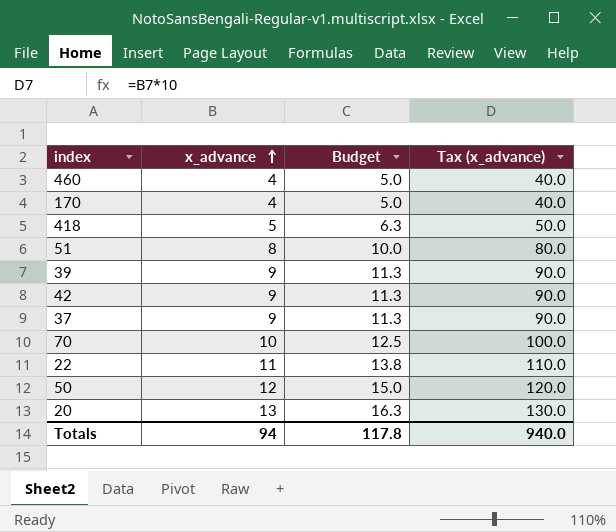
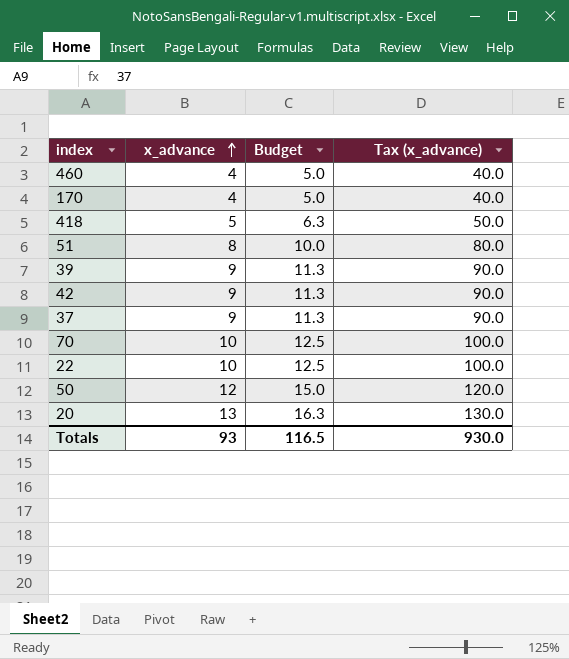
22 | x_advance: 11 -> 10
22 | Budget: 13.8 -> 12.5
22 | Tax (x_advance): 110.0 -> 100.0
Totals | x_advance: 94 -> 93
Totals | Budget: 117.8 -> 116.5
Totals | Tax (x_advance): 940.0 -> 930.0

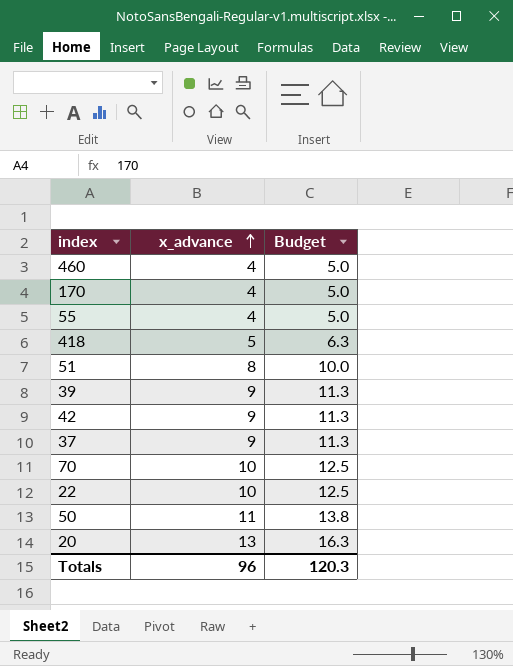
column Tax (x_advance) | formula: [x_advance] * 10 -> none
row 55: none -> 4 | 5.0
50 | x_advance: 12 -> 11
50 | Budget: 15.0 -> 13.8
Totals | x_advance: 93 -> 96
Totals | Budget: 116.5 -> 120.3

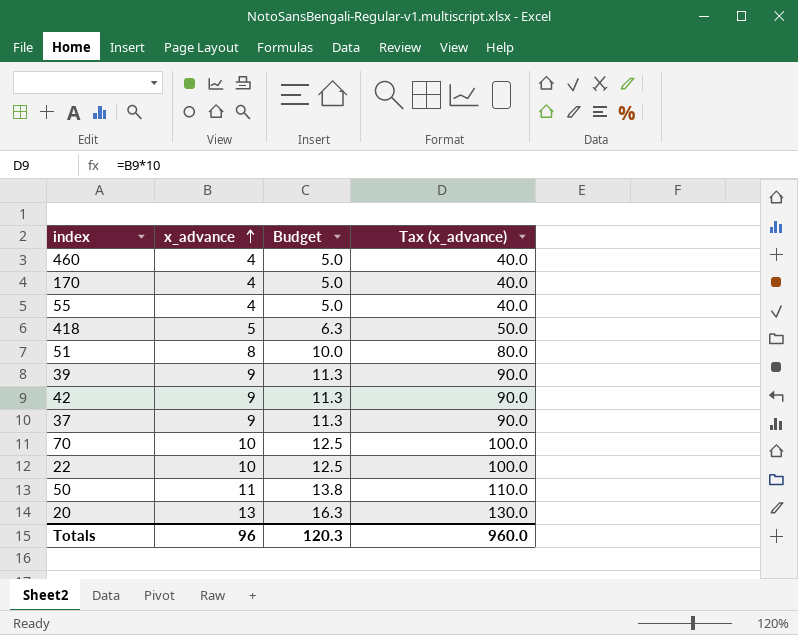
column Tax (x_advance) | formula: none -> [x_advance] * 10

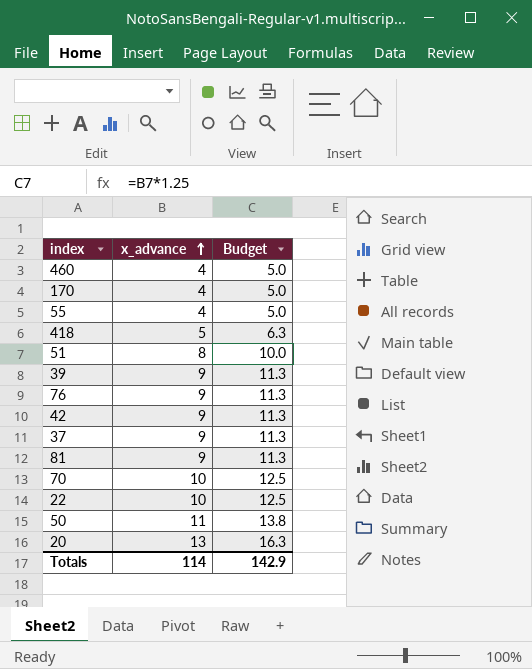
column Tax (x_advance) | formula: [x_advance] * 10 -> none
row 76: none -> 9 | 11.3
row 81: none -> 9 | 11.3
Totals | x_advance: 96 -> 114
Totals | Budget: 120.3 -> 142.9

